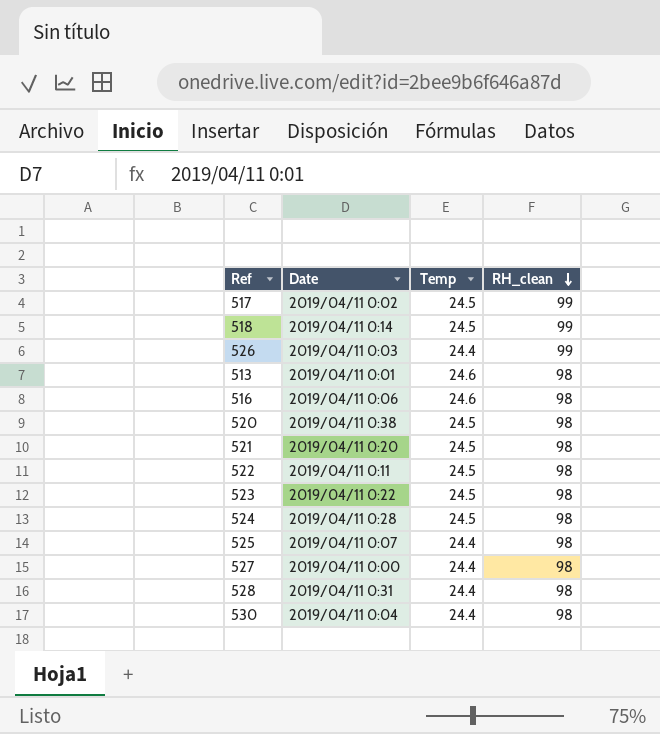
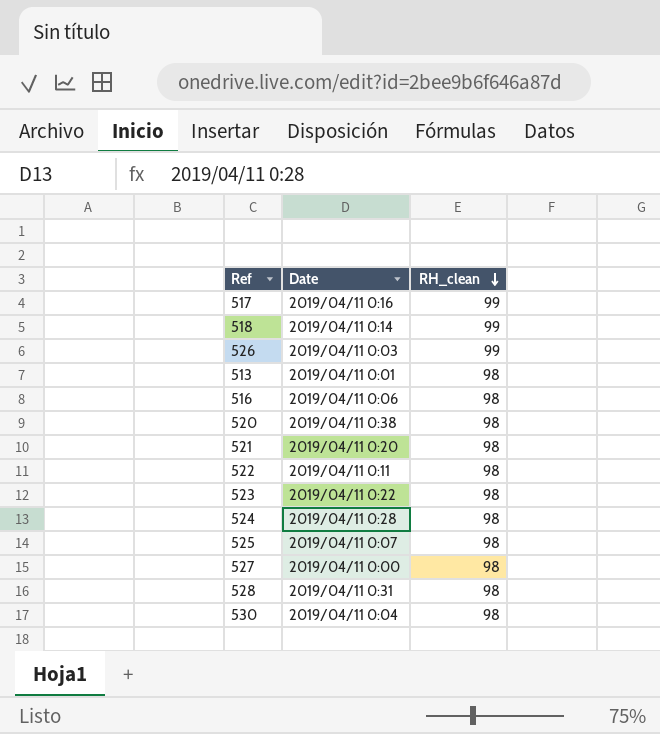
column Temp | position: 3 -> none
517 | Date: 2019/04/11 0:02 -> 2019/04/11 0:16

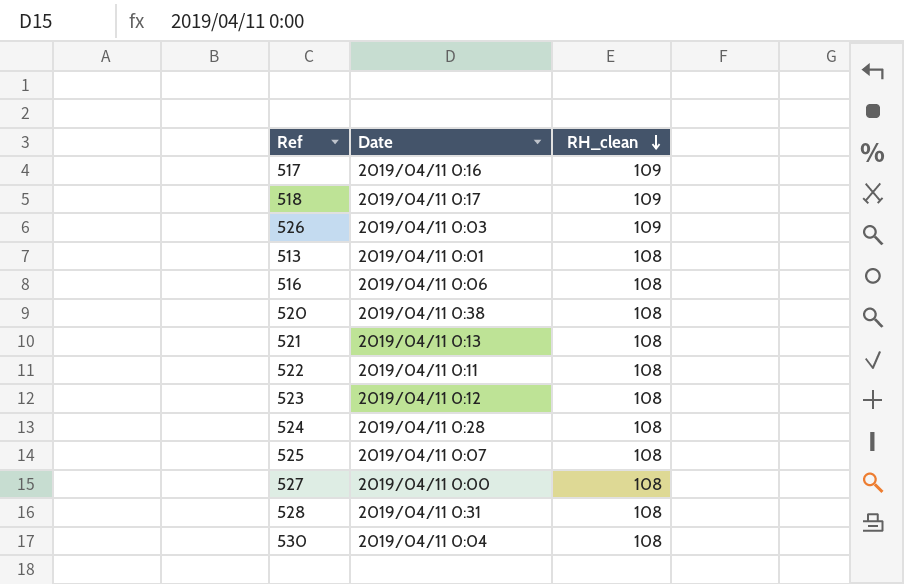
517 | RH_clean: 99 -> 109
518 | Date: 2019/04/11 0:14 -> 2019/04/11 0:17
518 | RH_clean: 99 -> 109
526 | RH_clean: 99 -> 109
513 | RH_clean: 98 -> 108
516 | RH_clean: 98 -> 108
520 | RH_clean: 98 -> 108
521 | Date: 2019/04/11 0:20 -> 2019/04/11 0:13
521 | RH_clean: 98 -> 108
522 | RH_clean: 98 -> 108
523 | Date: 2019/04/11 0:22 -> 2019/04/11 0:12
523 | RH_clean: 98 -> 108
524 | RH_clean: 98 -> 108
525 | RH_clean: 98 -> 108
527 | RH_clean: 98 -> 108
528 | RH_clean: 98 -> 108
530 | RH_clean: 98 -> 108

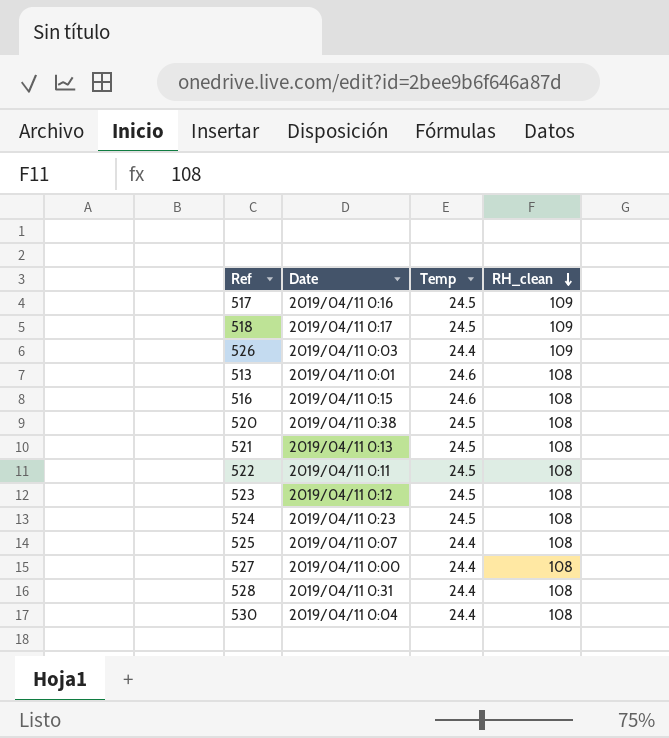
column Temp | position: none -> 3
516 | Date: 2019/04/11 0:06 -> 2019/04/11 0:15
524 | Date: 2019/04/11 0:28 -> 2019/04/11 0:23

